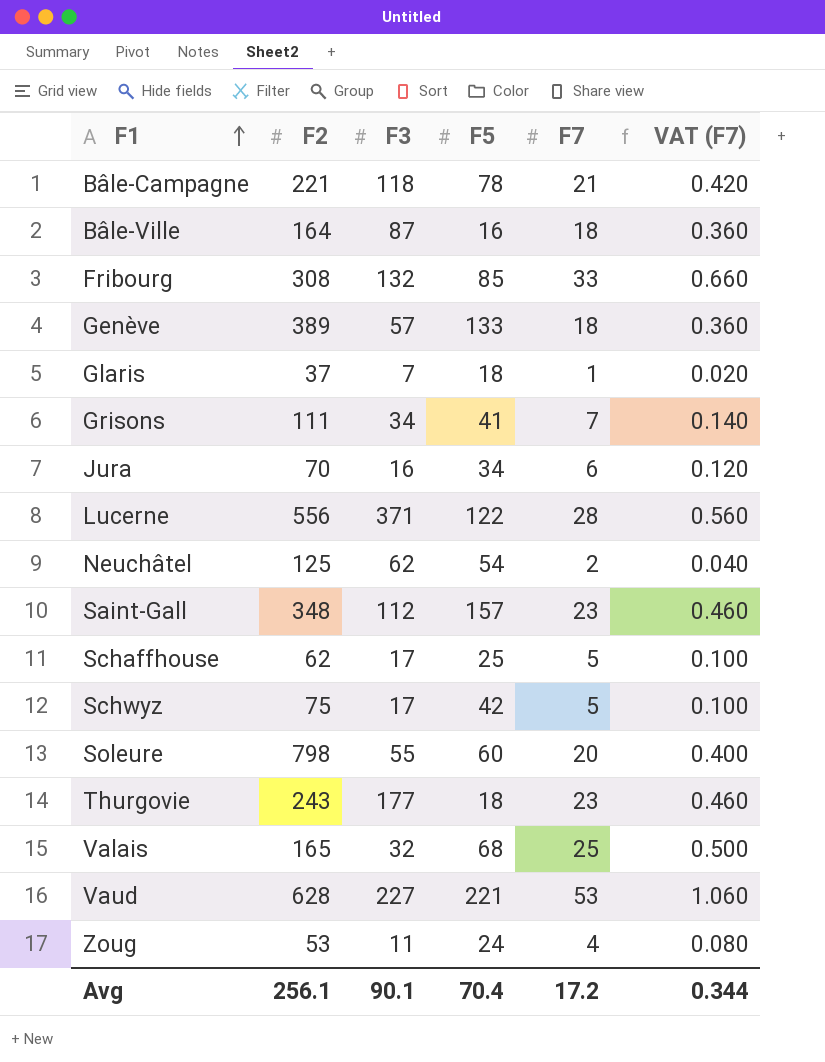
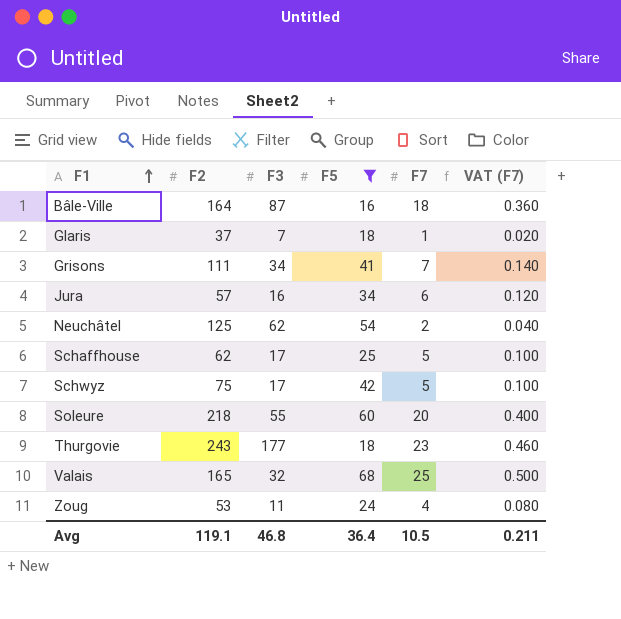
filter: none -> F5 <= 68
Jura | F2: 70 -> 57
Soleure | F2: 798 -> 218
Avg | F2: 256.1 -> 119.1
Avg | F3: 90.1 -> 46.8
Avg | F5: 70.4 -> 36.4
Avg | F7: 17.2 -> 10.5
Avg | VAT (F7): 0.344 -> 0.211

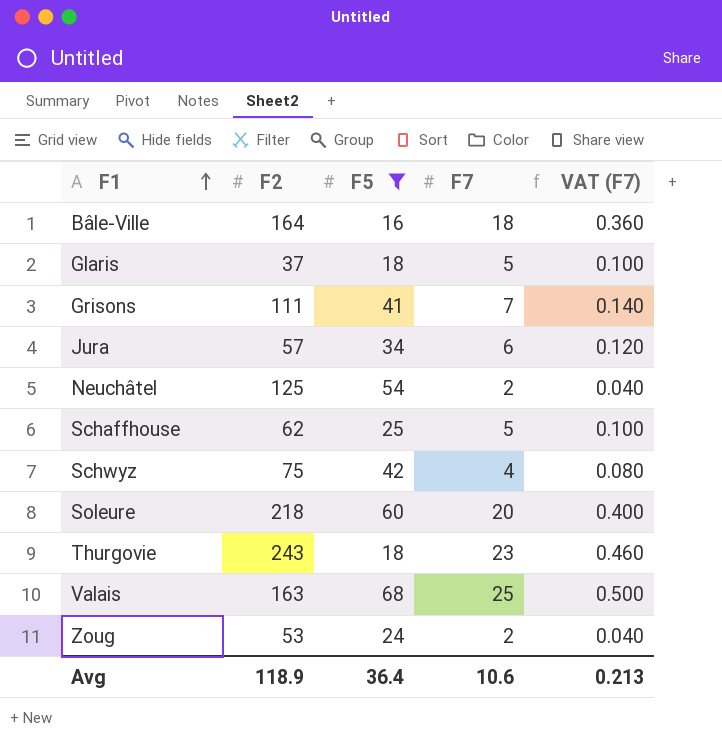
column F3 | position: 3 -> none
Glaris | F7: 1 -> 5
Glaris | VAT (F7): 0.020 -> 0.100
Schwyz | F7: 5 -> 4
Schwyz | VAT (F7): 0.100 -> 0.080
Valais | F2: 165 -> 163
Zoug | F7: 4 -> 2
Zoug | VAT (F7): 0.080 -> 0.040
Avg | F2: 119.1 -> 118.9
Avg | F7: 10.5 -> 10.6
Avg | VAT (F7): 0.211 -> 0.213

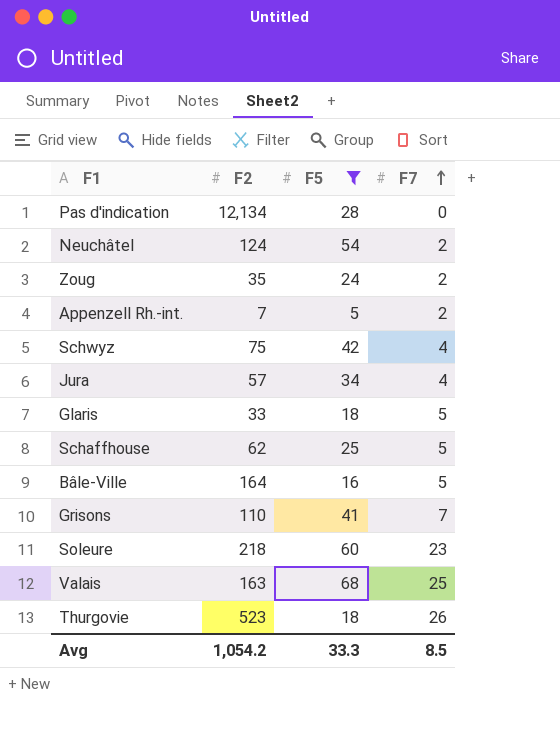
row order: F1 ascending -> F7 ascending
column VAT (F7) | formula: [F7] * 0.02 -> none
row Pas d'indication: none -> 12,134 | 28 | 0
Neuchâtel | F2: 125 -> 124
Zoug | F2: 53 -> 35
row Appenzell Rh.-int.: none -> 7 | 5 | 2
Jura | F7: 6 -> 4
Glaris | F2: 37 -> 33
Bâle-Ville | F7: 18 -> 5
Grisons | F2: 111 -> 110
Soleure | F7: 20 -> 23
Thurgovie | F2: 243 -> 523
Thurgovie | F7: 23 -> 26
Avg | F2: 118.9 -> 1,054.2
Avg | F5: 36.4 -> 33.3
Avg | F7: 10.6 -> 8.5

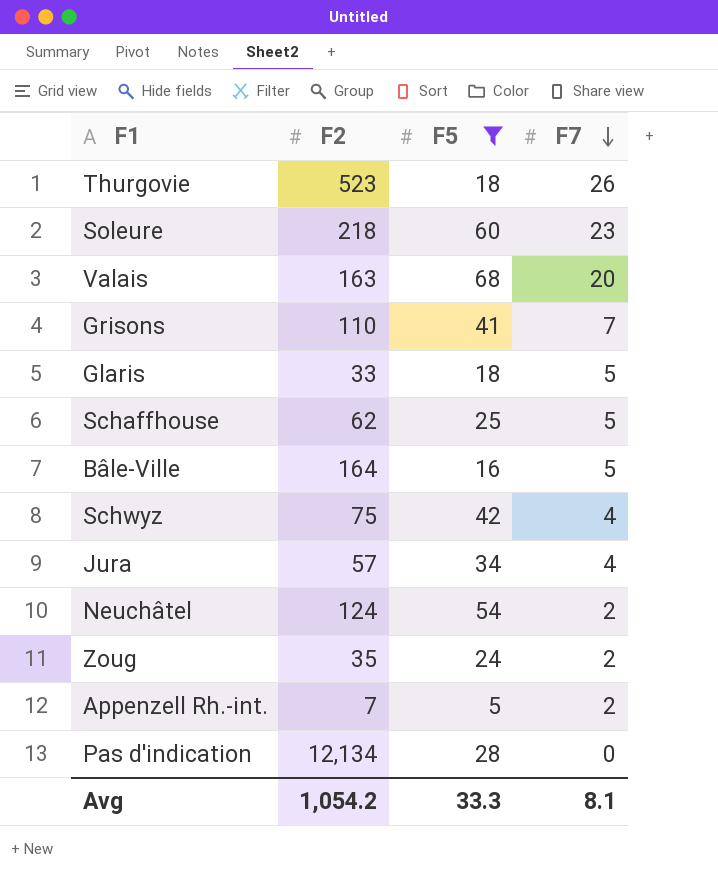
row order: F7 ascending -> F7 descending
Valais | F7: 25 -> 20
Avg | F7: 8.5 -> 8.1

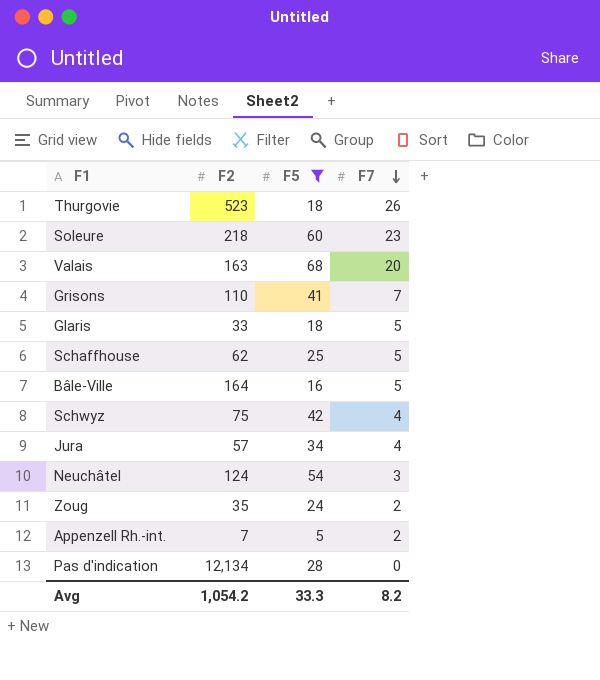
Neuchâtel | F7: 2 -> 3
Avg | F7: 8.1 -> 8.2

